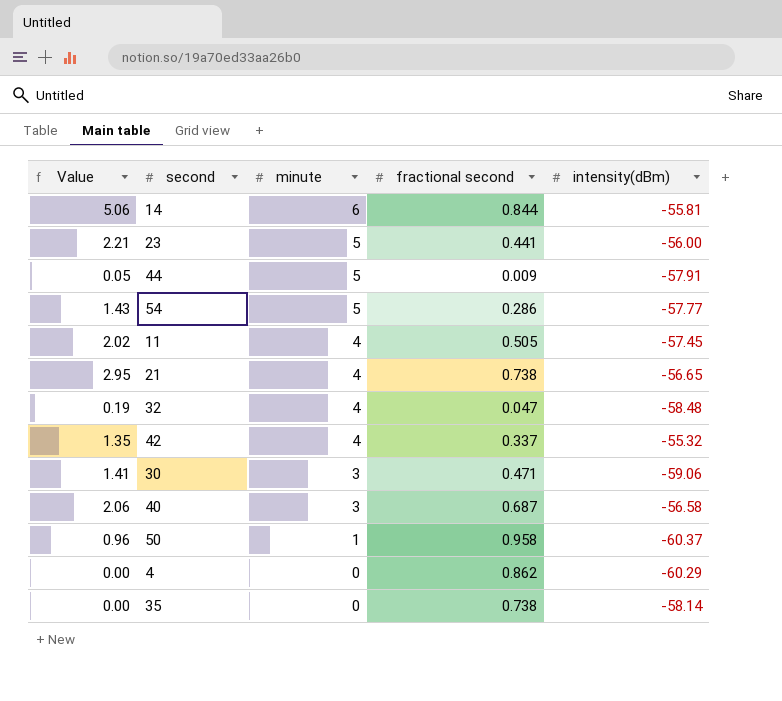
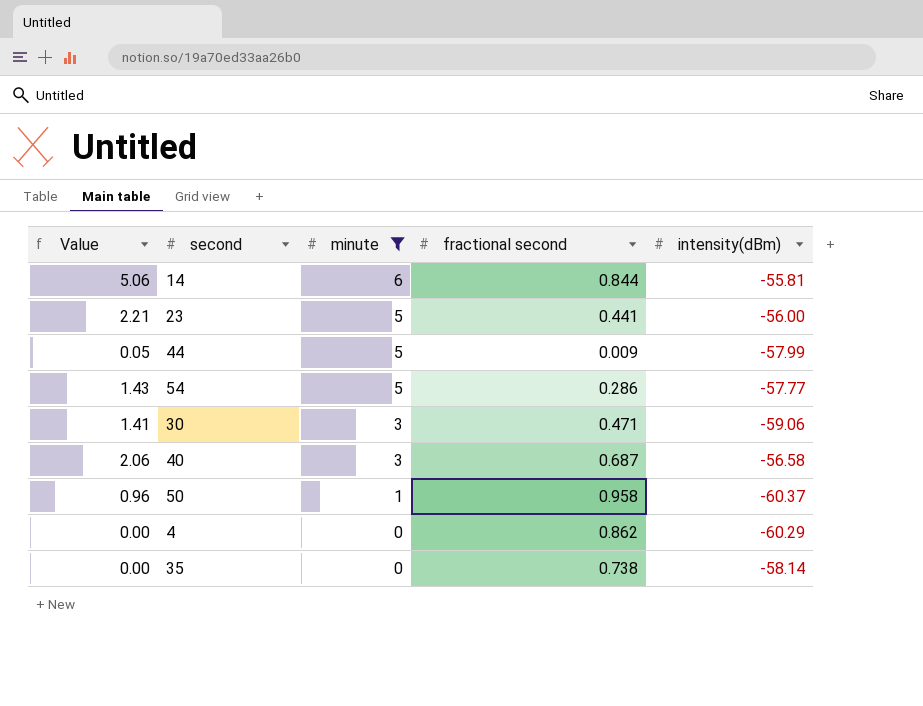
filter: none -> minute != 4
44 | intensity(dBm): -57.91 -> -57.99

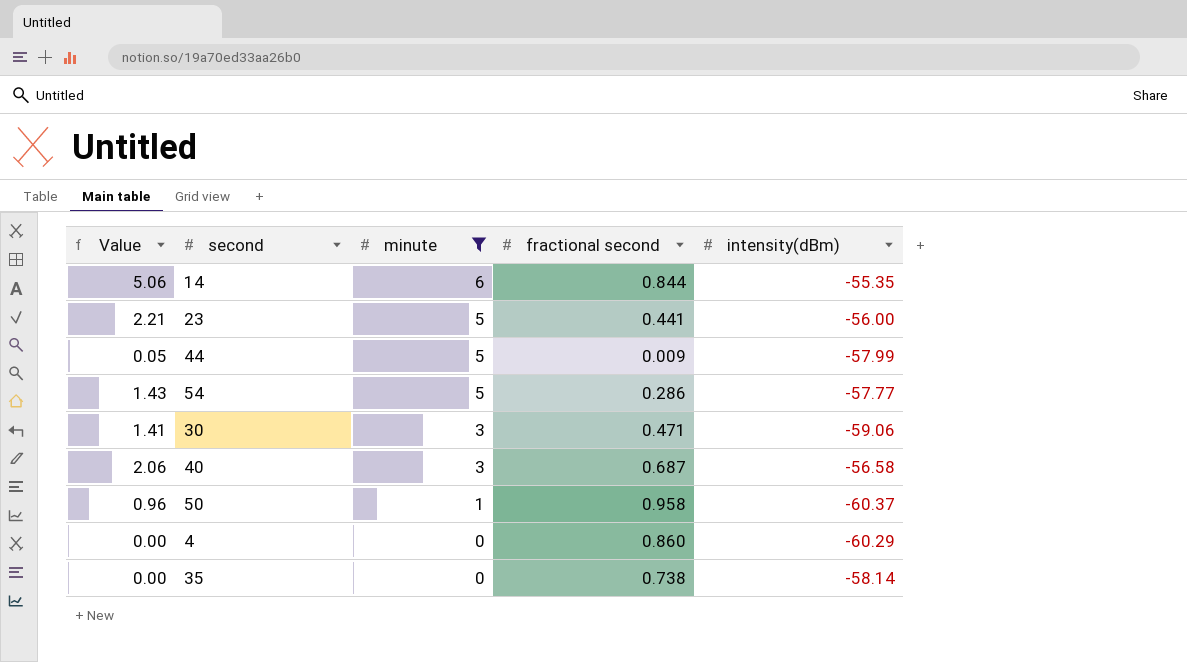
14 | intensity(dBm): -55.81 -> -55.35
4 | fractional second: 0.862 -> 0.860

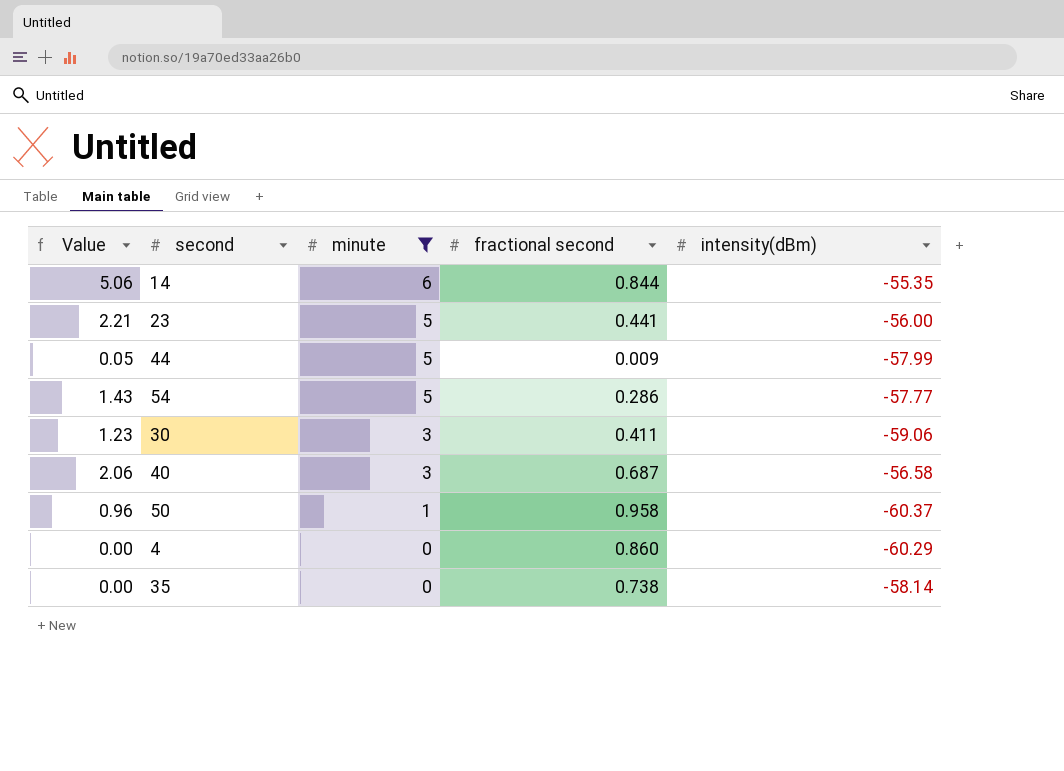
30 | Value: 1.41 -> 1.23
30 | fractional second: 0.471 -> 0.411

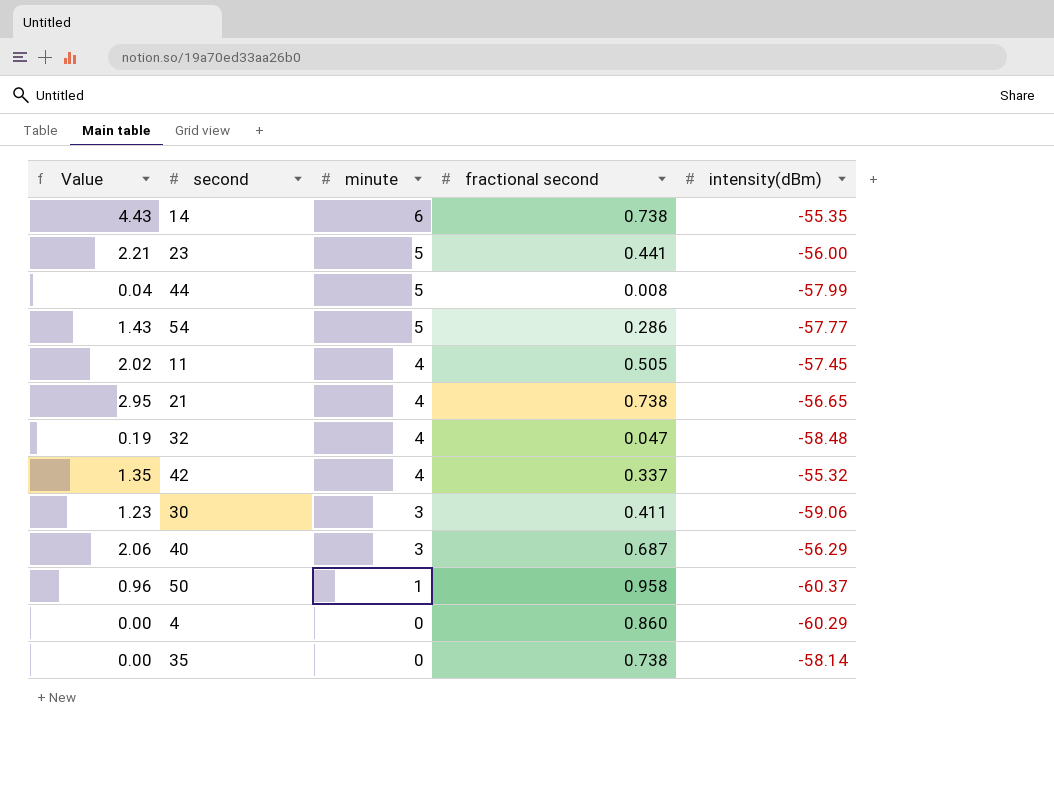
filter: minute != 4 -> none
14 | Value: 5.06 -> 4.43
14 | fractional second: 0.844 -> 0.738
44 | Value: 0.05 -> 0.04
44 | fractional second: 0.009 -> 0.008
40 | intensity(dBm): -56.58 -> -56.29

